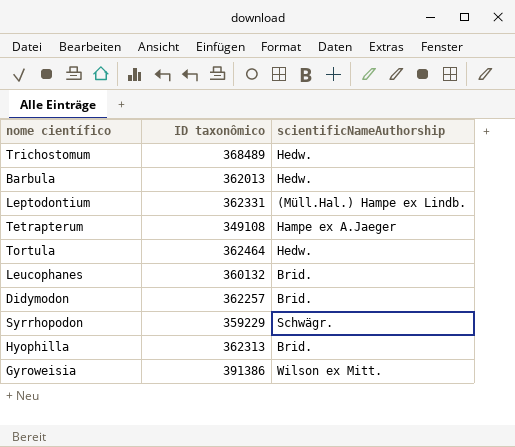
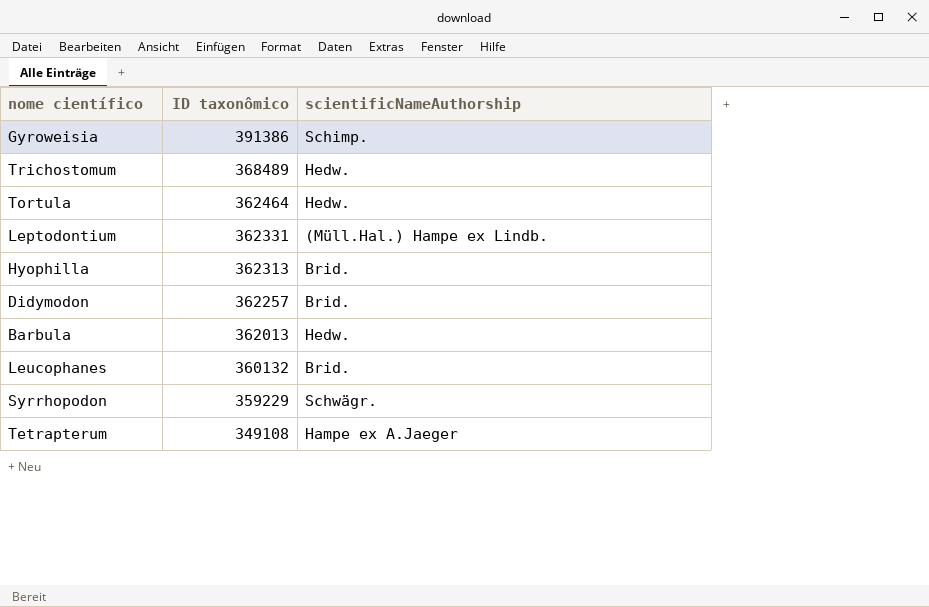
row order: none -> ID taxonômico descending
Gyroweisia | scientificNameAuthorship: Wilson ex Mitt. -> Schimp.

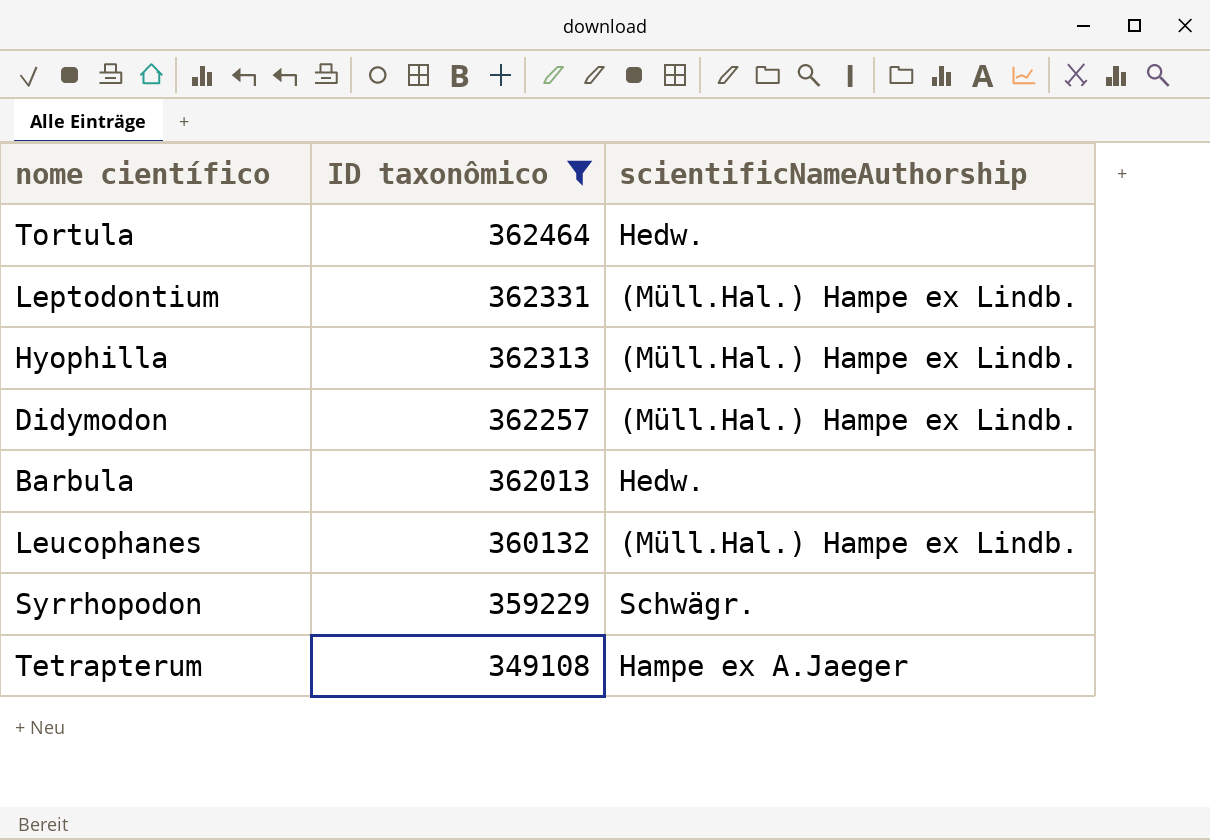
filter: none -> ID taxonômico <= 362464
Hyophilla | scientificNameAuthorship: Brid. -> (Müll.Hal.) Hampe ex Lindb.
Didymodon | scientificNameAuthorship: Brid. -> (Müll.Hal.) Hampe ex Lindb.
Leucophanes | scientificNameAuthorship: Brid. -> (Müll.Hal.) Hampe ex Lindb.

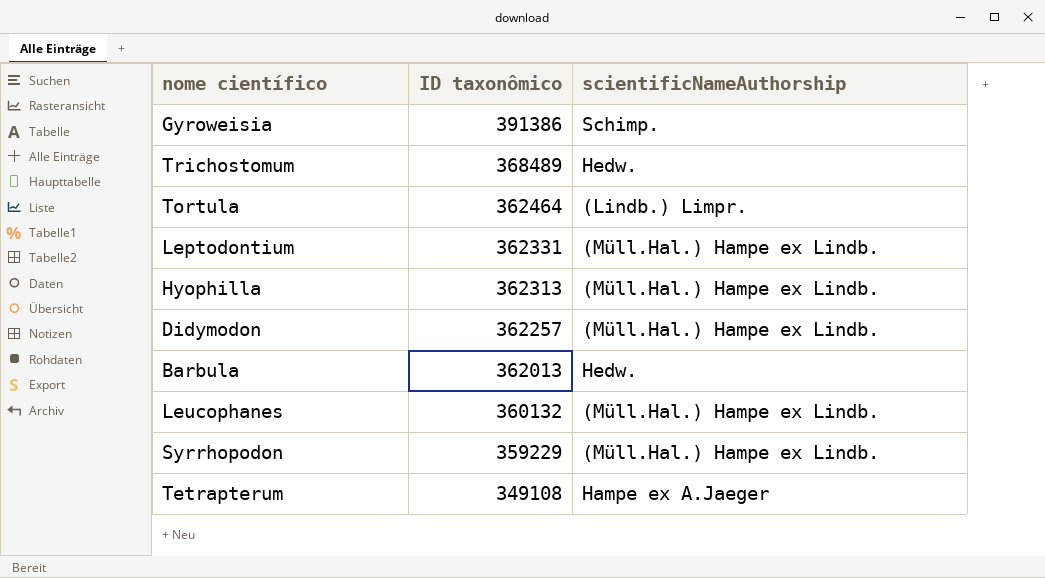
filter: ID taxonômico <= 362464 -> none
Tortula | scientificNameAuthorship: Hedw. -> (Lindb.) Limpr.
Syrrhopodon | scientificNameAuthorship: Schwägr. -> (Müll.Hal.) Hampe ex Lindb.

